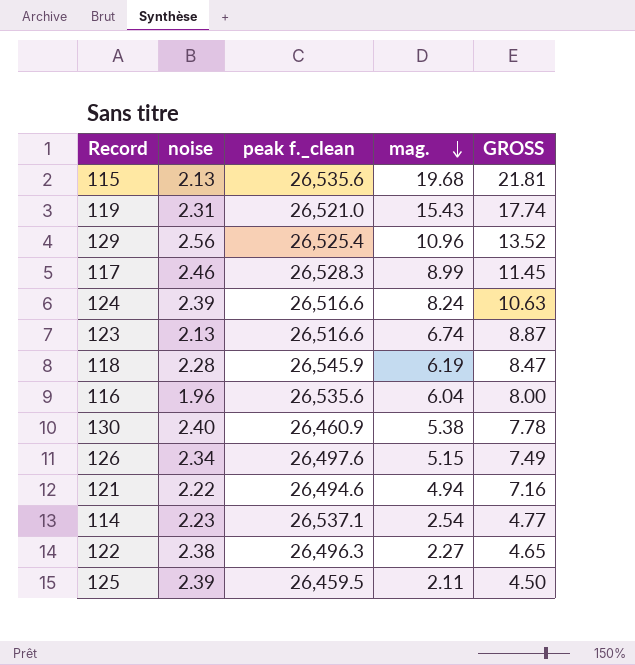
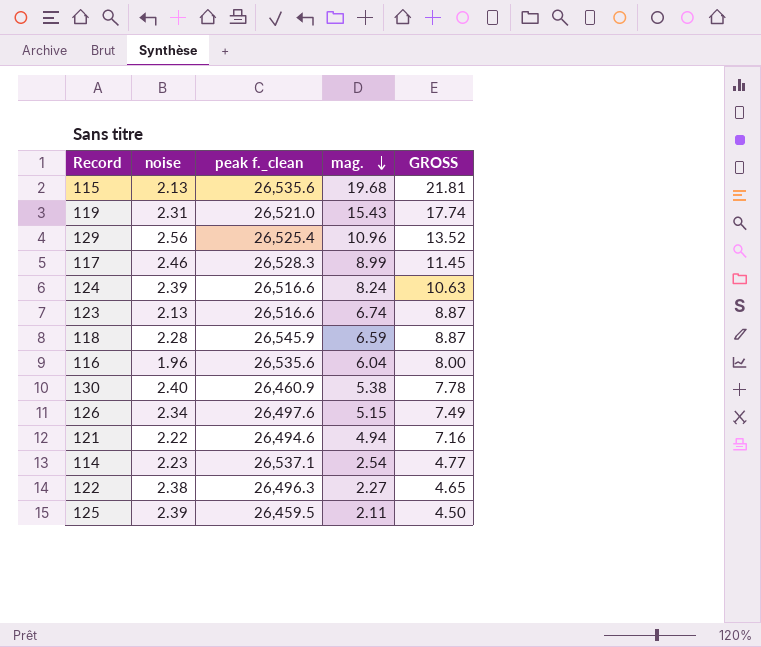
118 | mag.: 6.19 -> 6.59
118 | GROSS: 8.47 -> 8.87

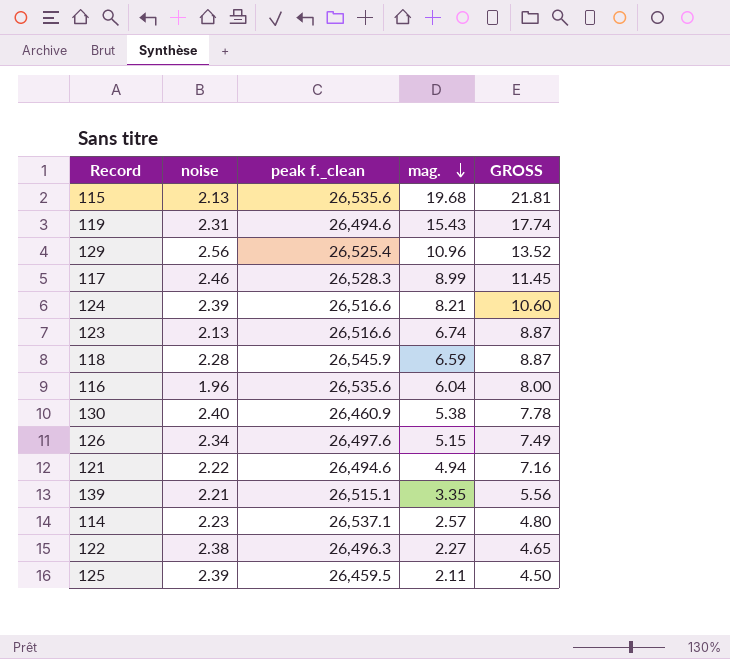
119 | peak f._clean: 26,521.0 -> 26,494.6
124 | mag.: 8.24 -> 8.21
124 | GROSS: 10.63 -> 10.60
row 139: none -> 2.21 | 26,515.1 | 3.35 | 5.56
114 | mag.: 2.54 -> 2.57
114 | GROSS: 4.77 -> 4.80

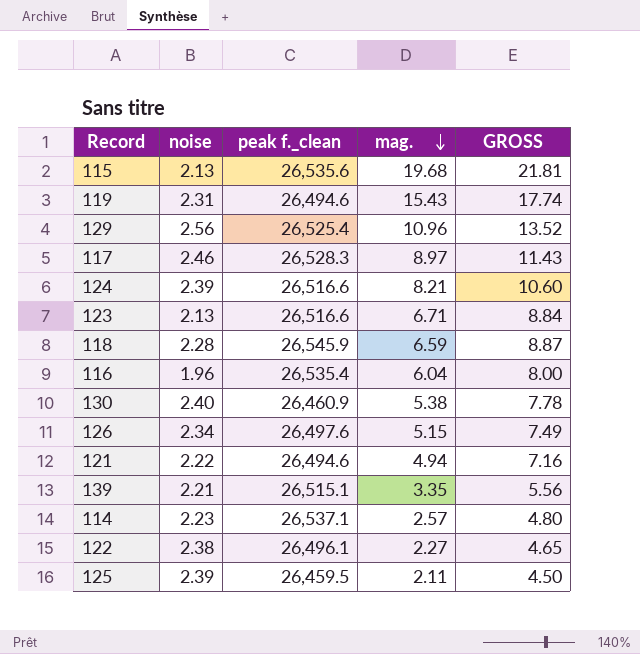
117 | mag.: 8.99 -> 8.97
117 | GROSS: 11.45 -> 11.43
123 | mag.: 6.74 -> 6.71
123 | GROSS: 8.87 -> 8.84
116 | peak f._clean: 26,535.6 -> 26,535.4
122 | peak f._clean: 26,496.3 -> 26,496.1

